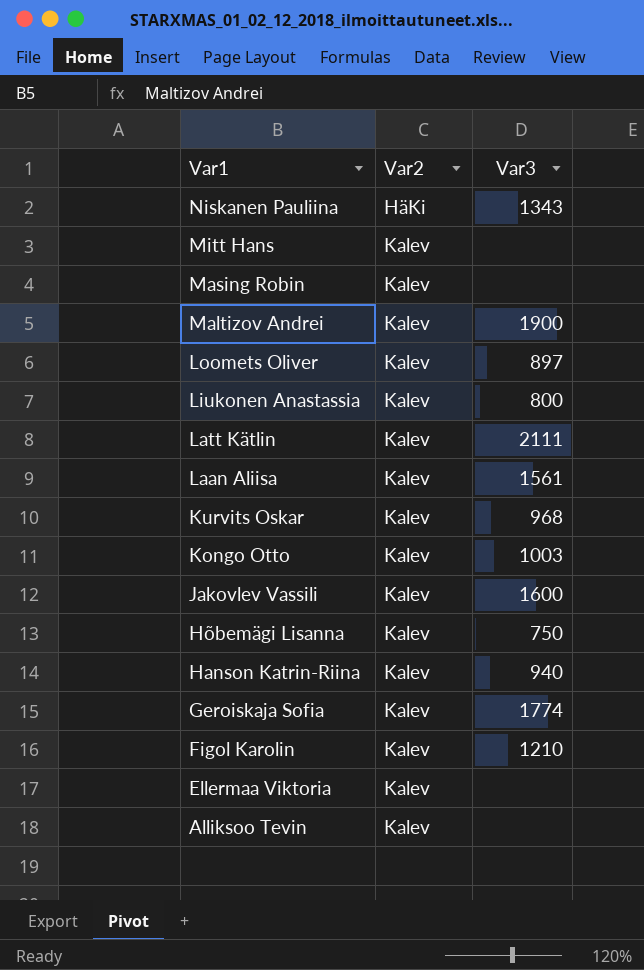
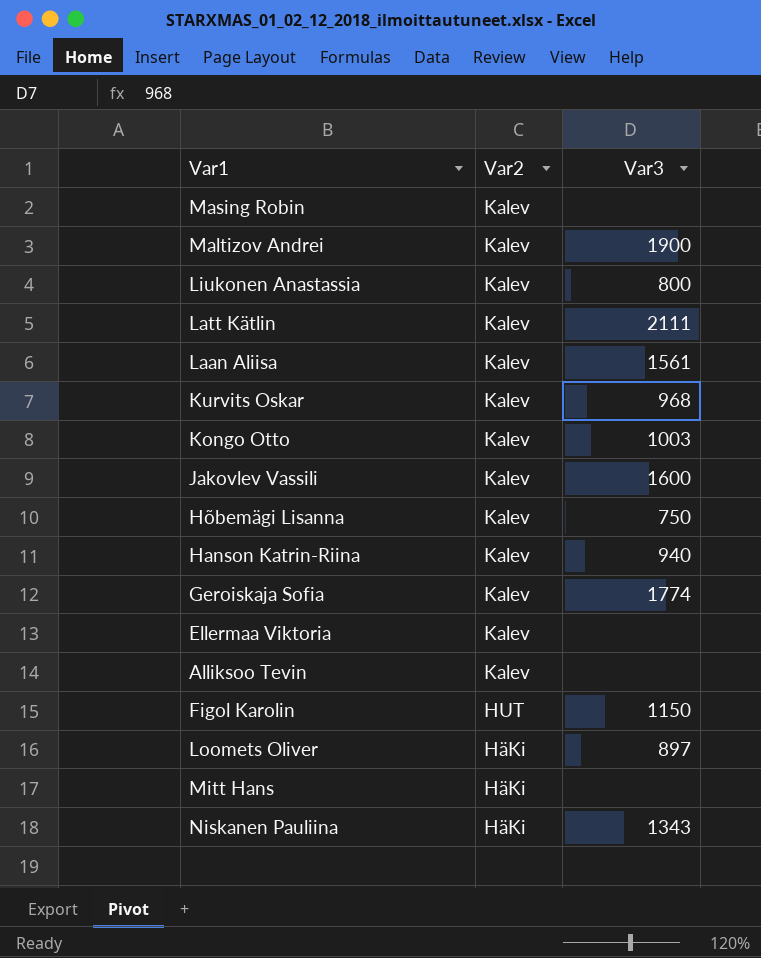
row order: Var1 descending -> Var2 descending
Figol Karolin | Var2: Kalev -> HUT
Figol Karolin | Var3: 1210 -> 1150
Loomets Oliver | Var2: Kalev -> HäKi
Mitt Hans | Var2: Kalev -> HäKi

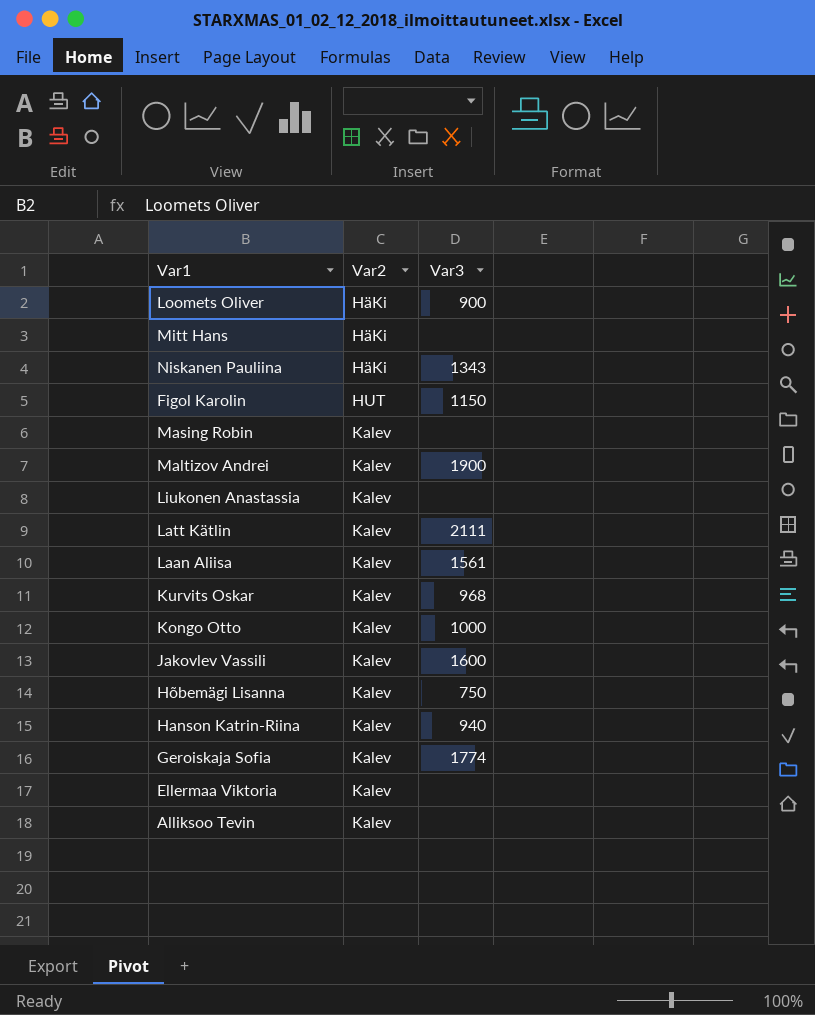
row order: Var2 descending -> Var2 ascending
Loomets Oliver | Var3: 897 -> 900
Liukonen Anastassia | Var3: 800 -> none
Kongo Otto | Var3: 1003 -> 1000

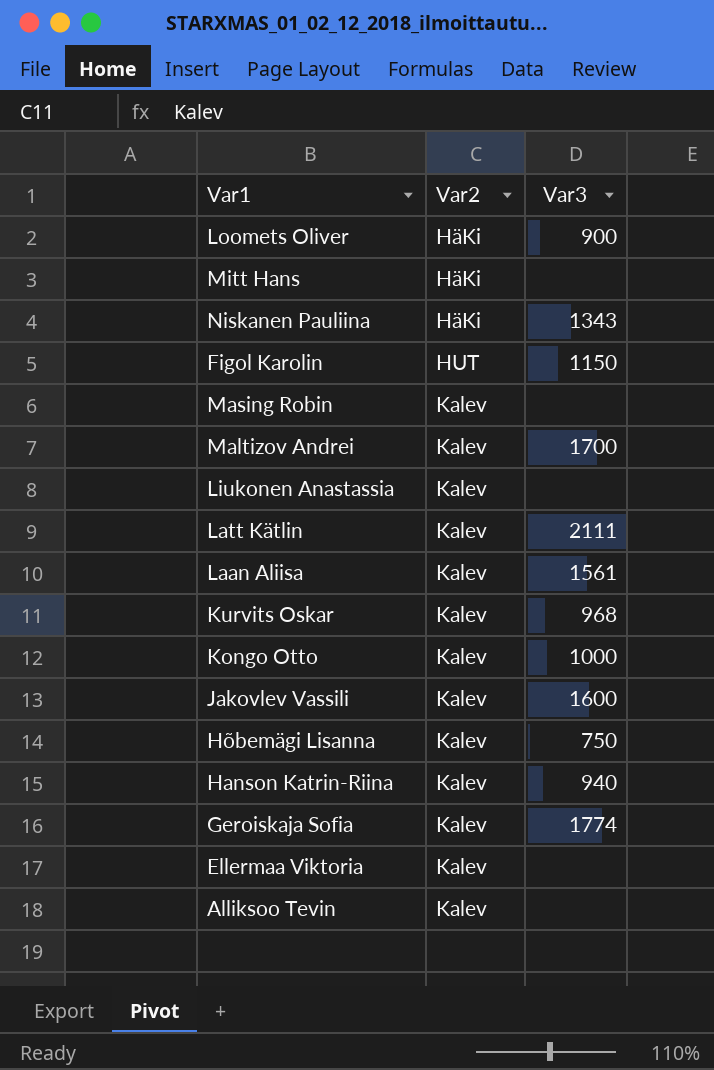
Maltizov Andrei | Var3: 1900 -> 1700

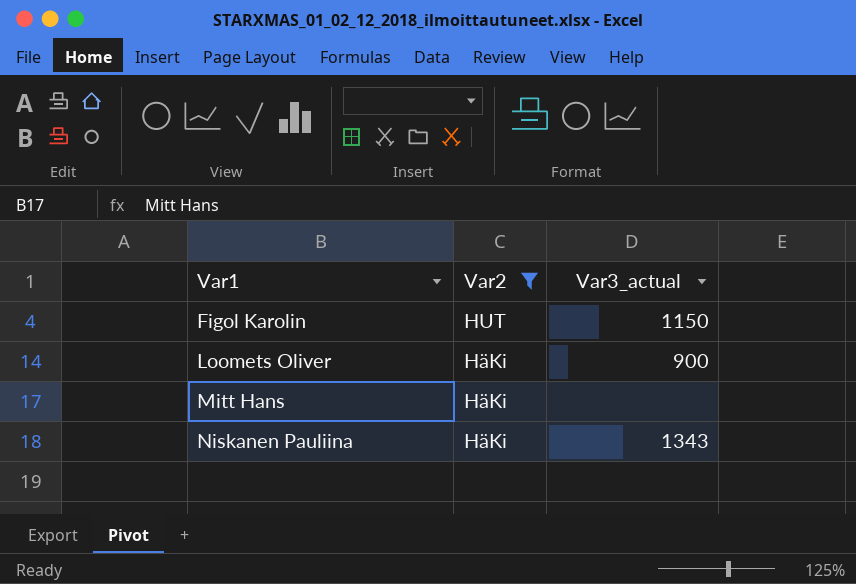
filter: none -> Var2 != Kalev
row order: Var2 ascending -> Var1 ascending
column name: Var3 -> Var3_actual

